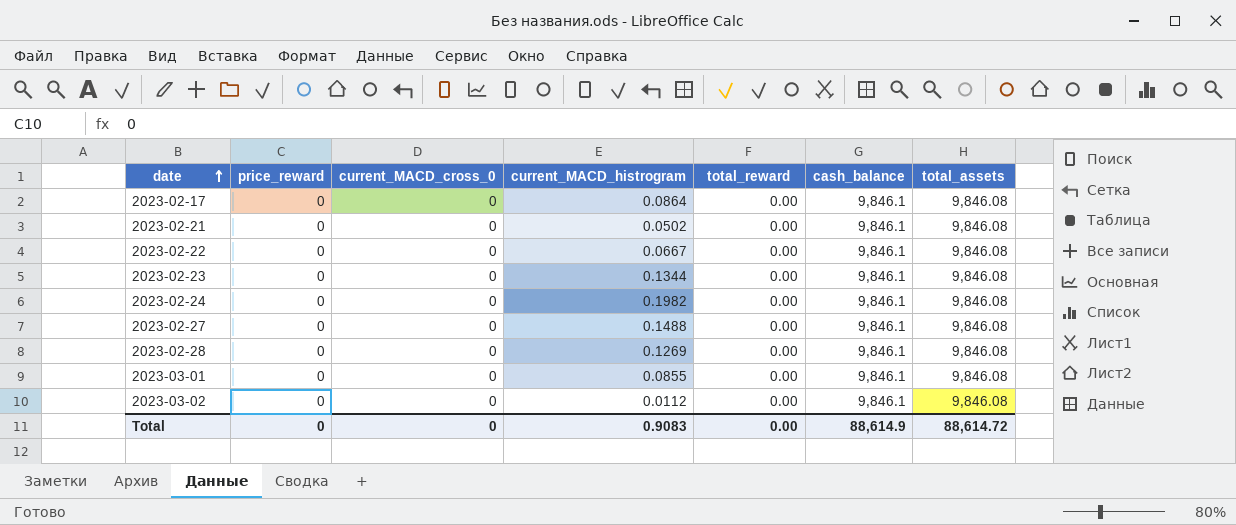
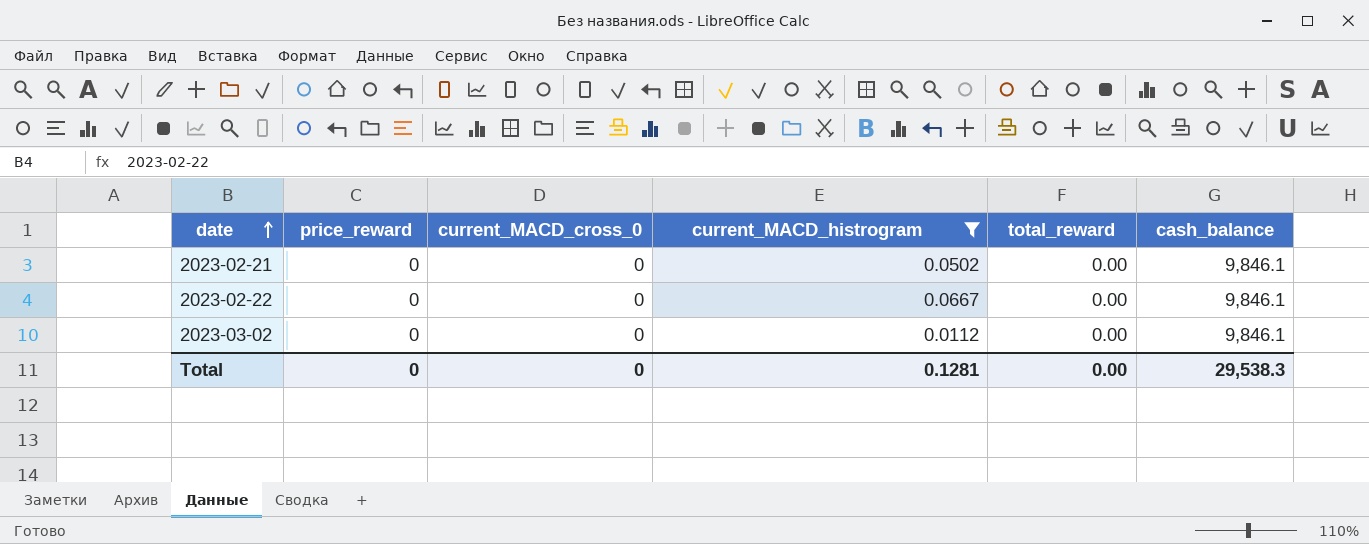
filter: none -> current_MACD_histrogram <= 0.0667
column total_assets | position: 7 -> none
Total | current_MACD_histrogram: 0.9083 -> 0.1281
Total | cash_balance: 88,614.9 -> 29,538.3

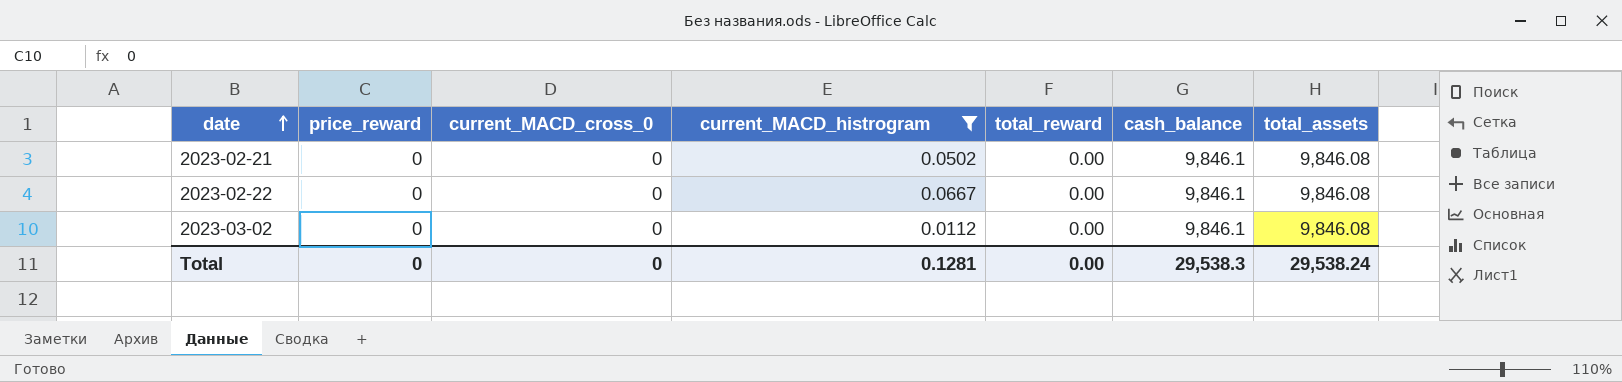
column total_assets | position: none -> 7

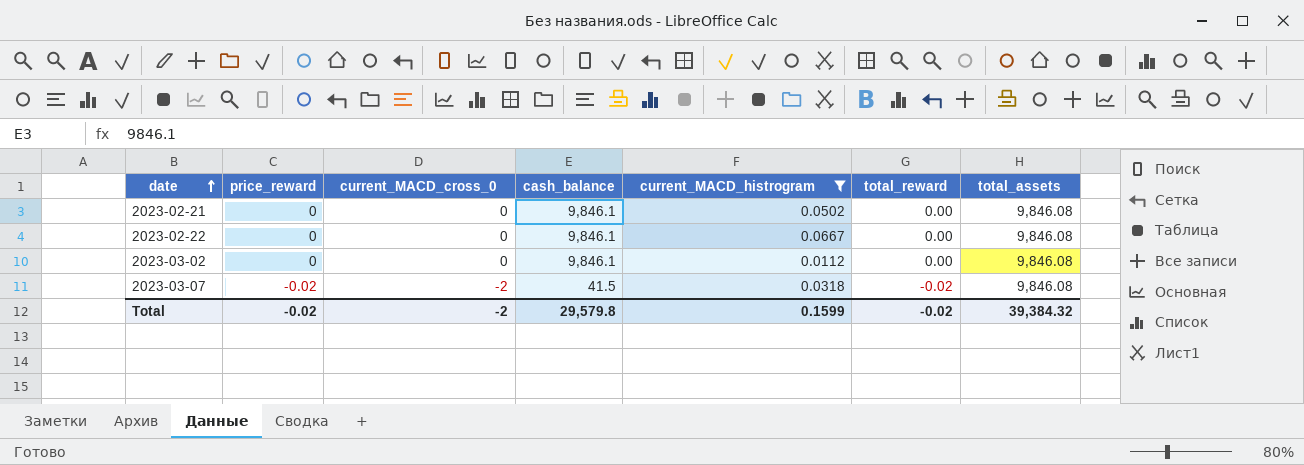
column cash_balance | position: 6 -> 4
row 2023-03-07: none -> -0.02 | -2 | 41.5 | 0.0318 | -0.02 | 9,846.08
Total | price_reward: 0 -> -0.02
Total | current_MACD_cross_0: 0 -> -2
Total | cash_balance: 29,538.3 -> 29,579.8
Total | current_MACD_histrogram: 0.1281 -> 0.1599
Total | total_reward: 0.00 -> -0.02
Total | total_assets: 29,538.24 -> 39,384.32

